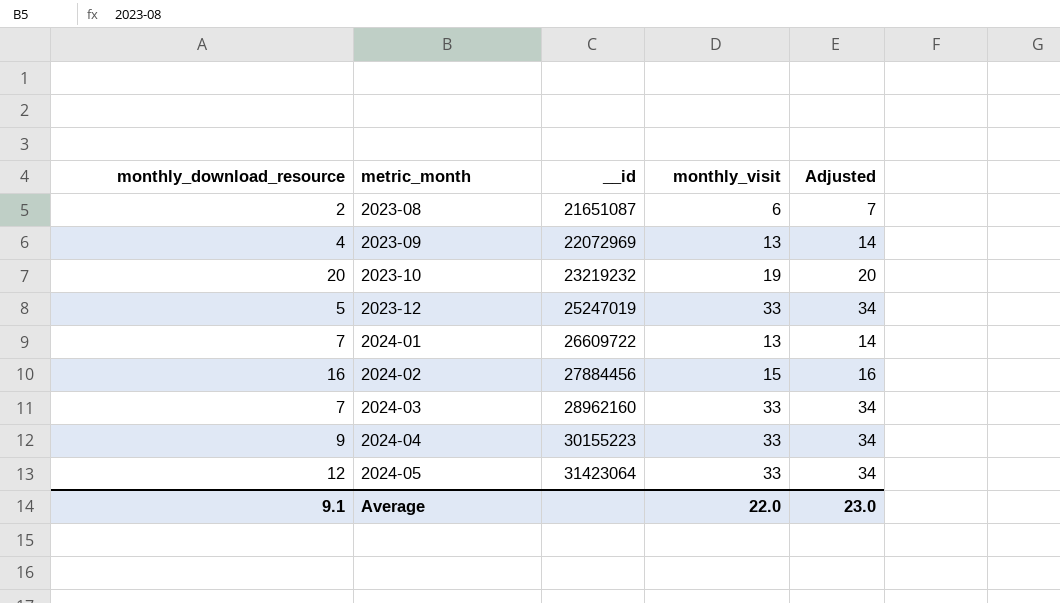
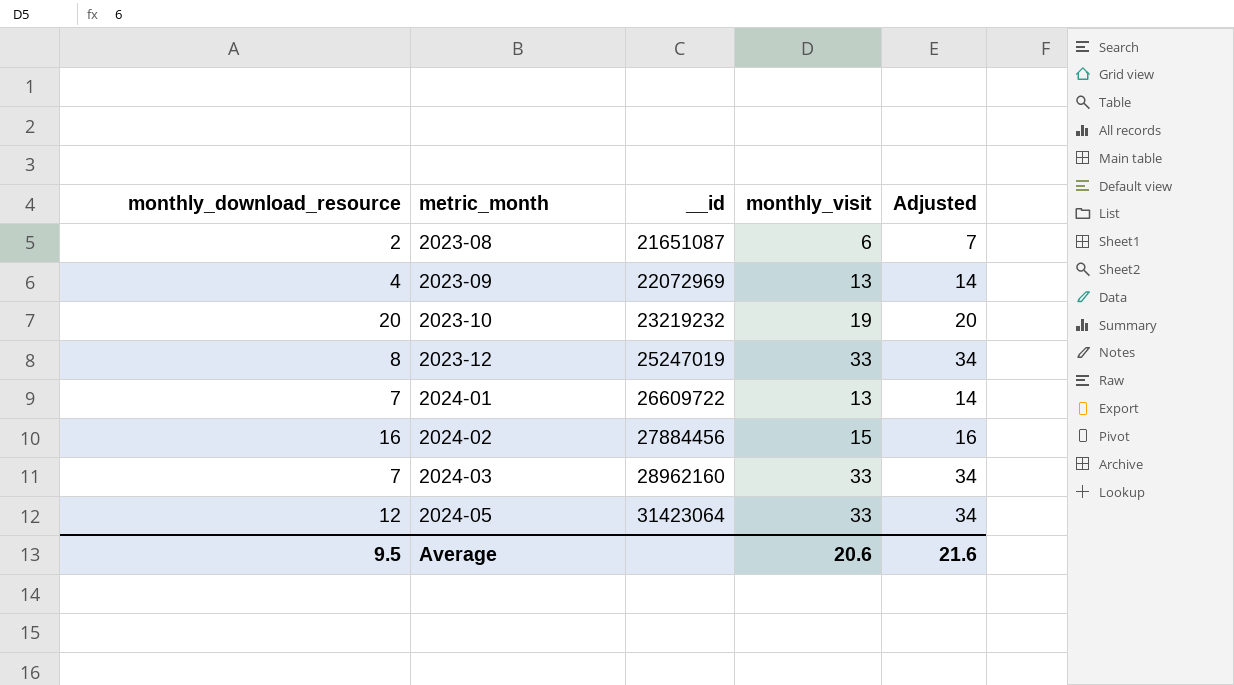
row 2024-04: 9 | 30155223 | 33 | 34 -> none
2023-12 | monthly_download_resource: 5 -> 8
Average | monthly_download_resource: 9.1 -> 9.5
Average | monthly_visit: 22.0 -> 20.6
Average | Adjusted: 23.0 -> 21.6

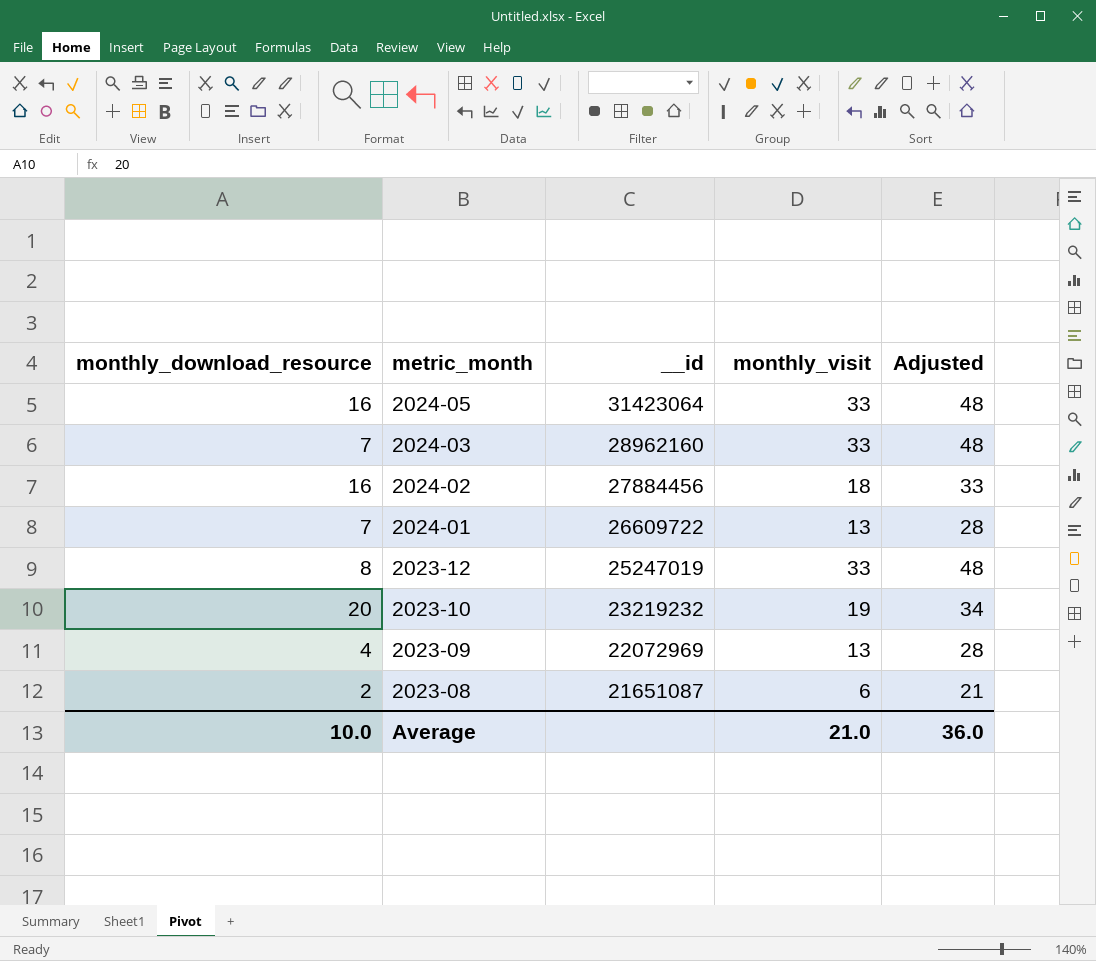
row order: metric_month ascending -> metric_month descending
column Adjusted | formula: [monthly_visit] + 1 -> [monthly_visit] + 15
2024-05 | monthly_download_resource: 12 -> 16
2024-02 | monthly_visit: 15 -> 18
Average | monthly_download_resource: 9.5 -> 10.0
Average | monthly_visit: 20.6 -> 21.0
Average | Adjusted: 21.6 -> 36.0

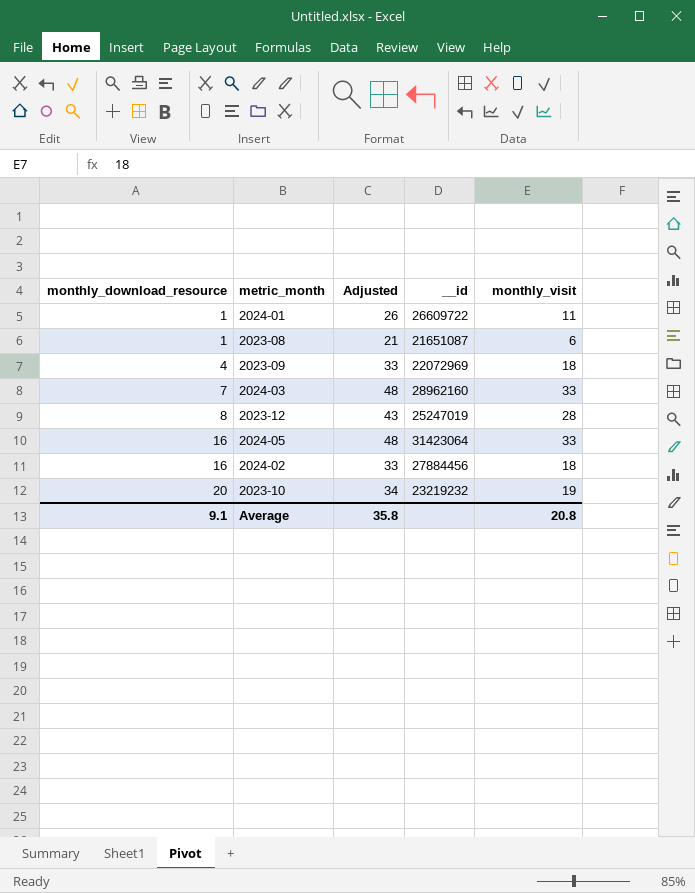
row order: metric_month descending -> monthly_download_resource ascending
column Adjusted | position: 5 -> 3
2024-01 | monthly_download_resource: 7 -> 1
2024-01 | Adjusted: 28 -> 26
2024-01 | monthly_visit: 13 -> 11
2023-08 | monthly_download_resource: 2 -> 1
2023-09 | Adjusted: 28 -> 33
2023-09 | monthly_visit: 13 -> 18
2023-12 | Adjusted: 48 -> 43
2023-12 | monthly_visit: 33 -> 28
Average | monthly_download_resource: 10.0 -> 9.1
Average | Adjusted: 36.0 -> 35.8
Average | monthly_visit: 21.0 -> 20.8

